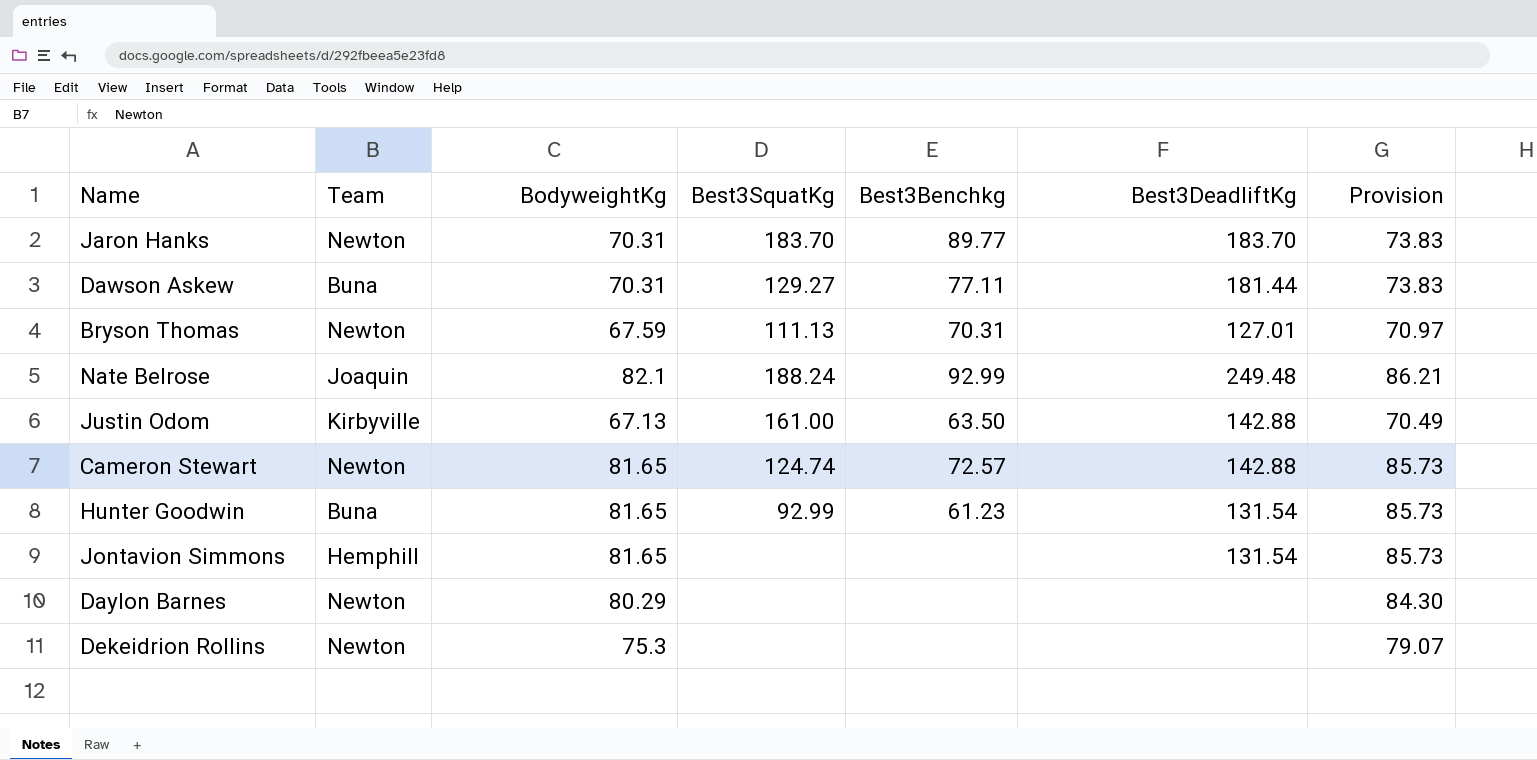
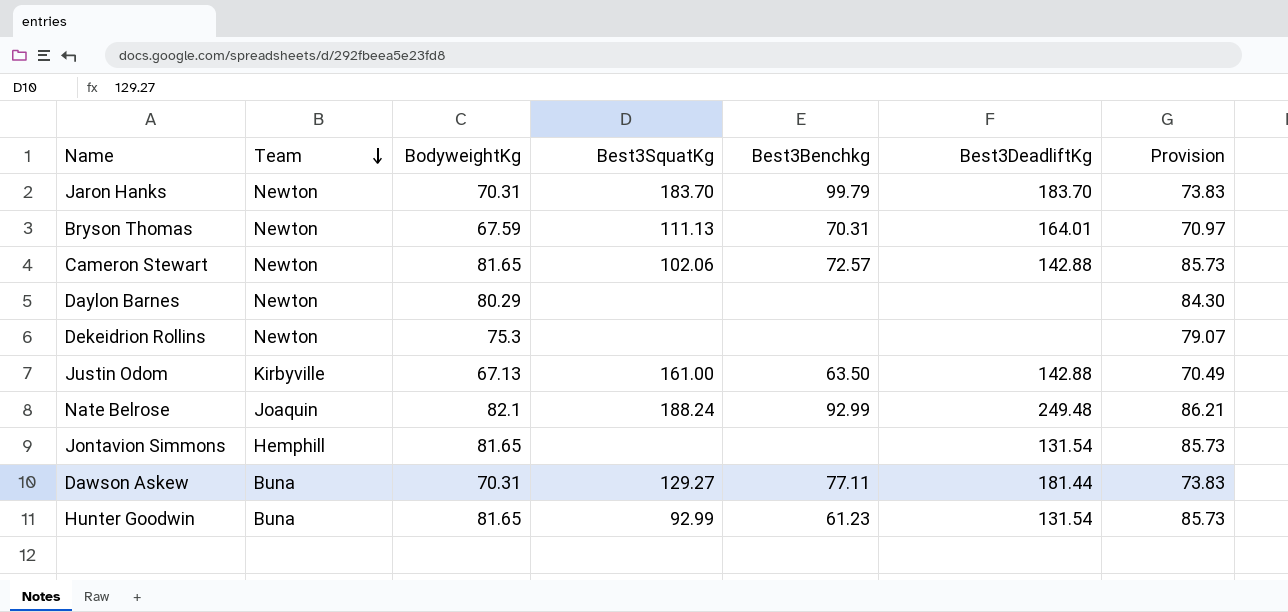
row order: none -> Team descending
Jaron Hanks | Best3Benchkg: 89.77 -> 99.79
Bryson Thomas | Best3DeadliftKg: 127.01 -> 164.01
Cameron Stewart | Best3SquatKg: 124.74 -> 102.06

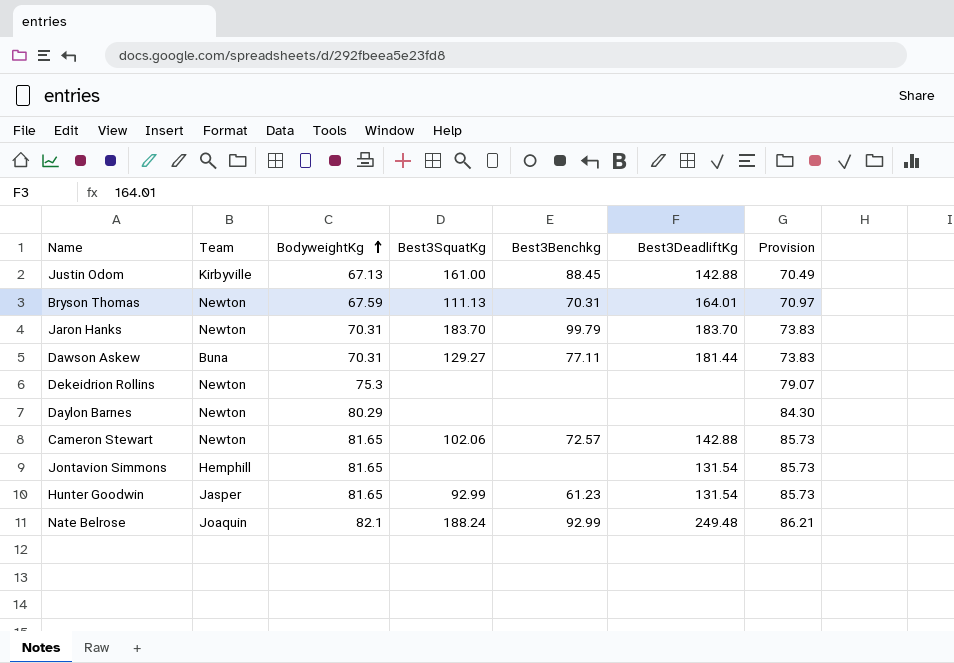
row order: Team descending -> BodyweightKg ascending
Justin Odom | Best3Benchkg: 63.50 -> 88.45
Hunter Goodwin | Team: Buna -> Jasper

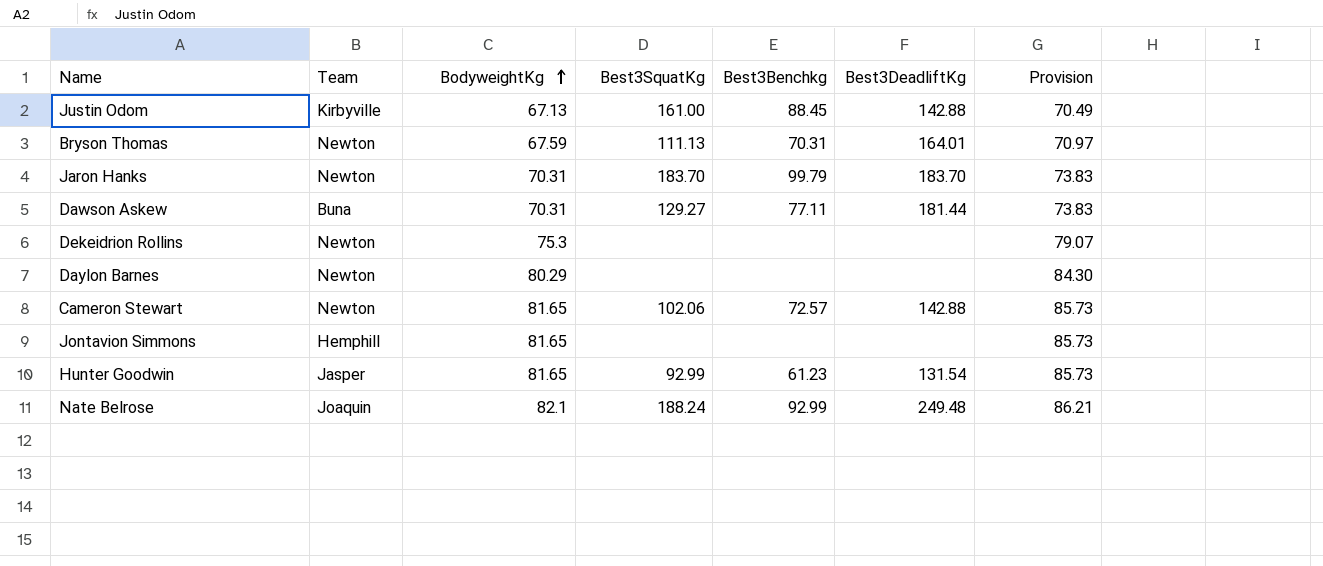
Jontavion Simmons | Best3DeadliftKg: 131.54 -> none

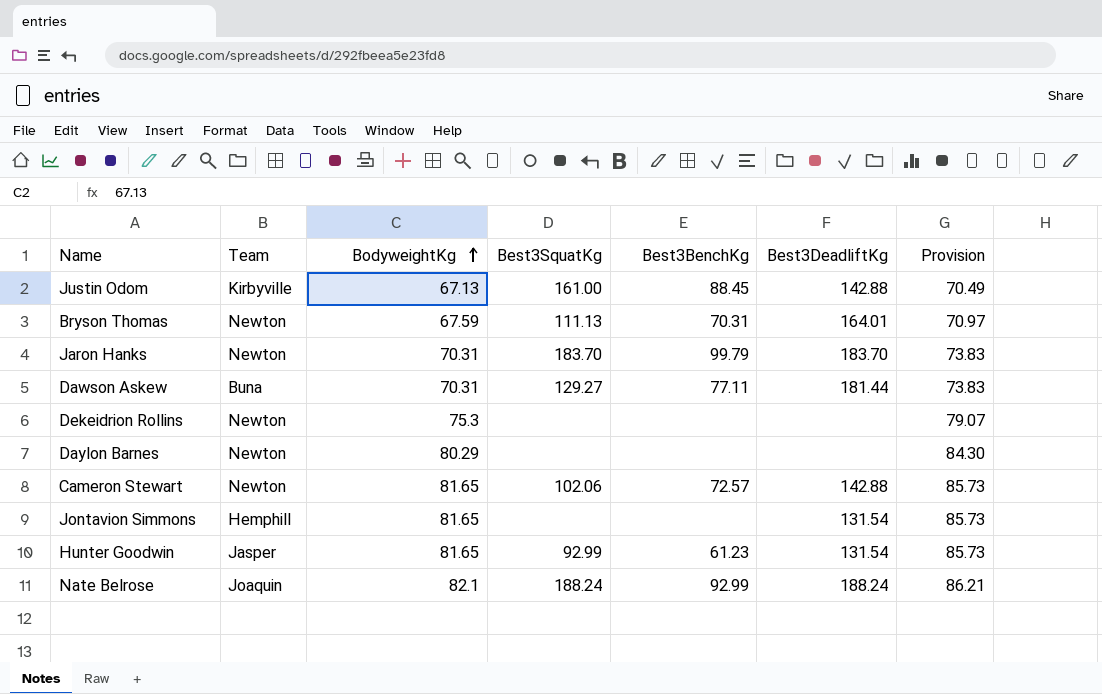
column name: Best3Benchkg -> Best3BenchKg
Jontavion Simmons | Best3DeadliftKg: none -> 131.54
Nate Belrose | Best3DeadliftKg: 249.48 -> 188.24

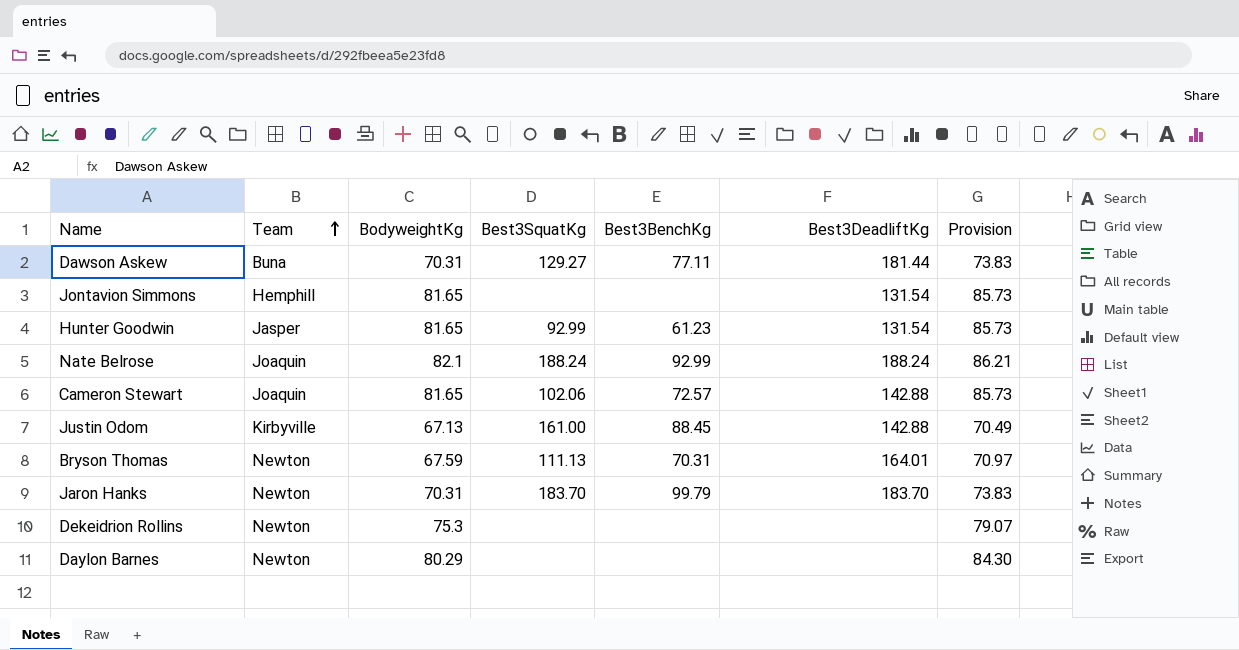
row order: BodyweightKg ascending -> Team ascending
Cameron Stewart | Team: Newton -> Joaquin

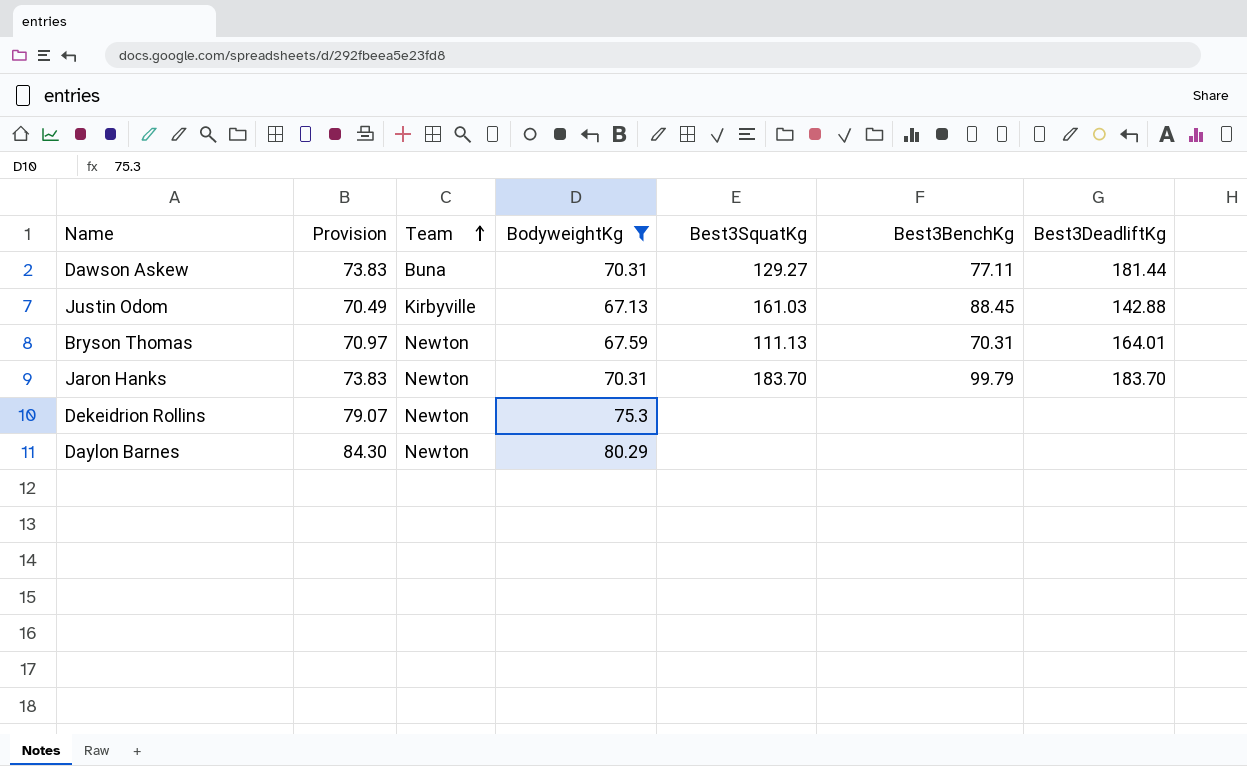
filter: none -> BodyweightKg <= 80.29
column Provision | position: 7 -> 2
Justin Odom | Best3SquatKg: 161.00 -> 161.03

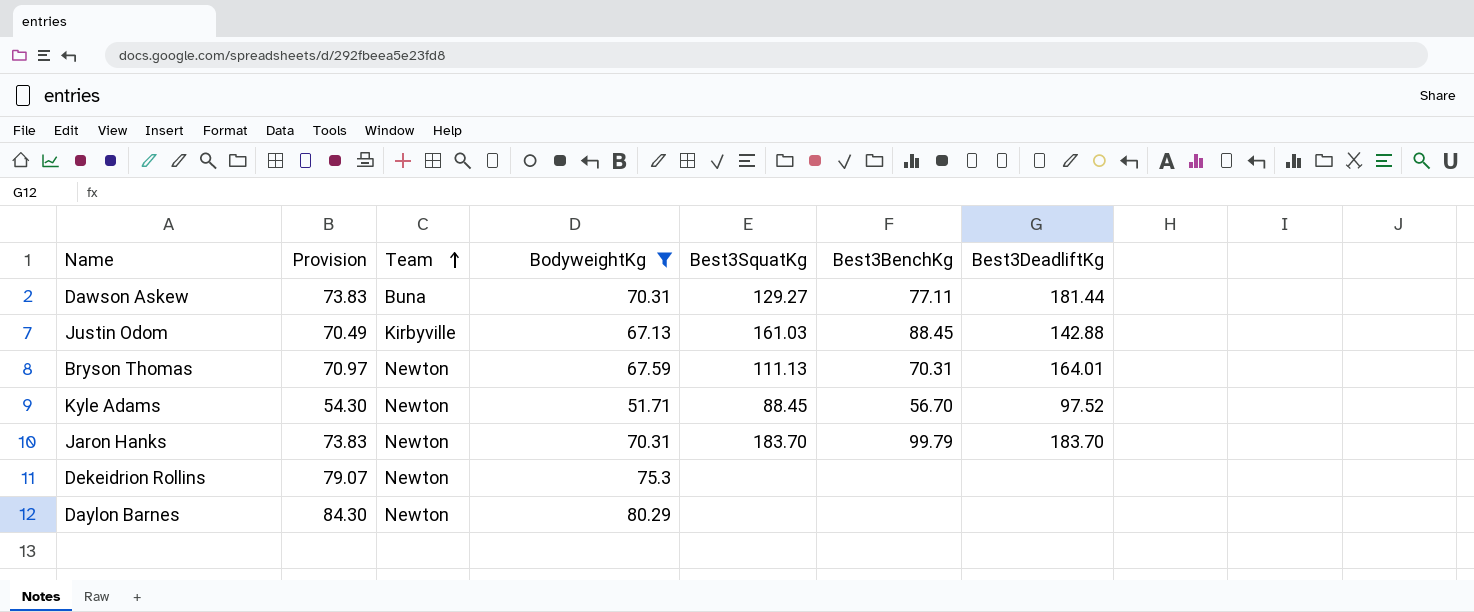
row Kyle Adams: none -> 54.30 | Newton | 51.71 | 88.45 | 56.70 | 97.52

